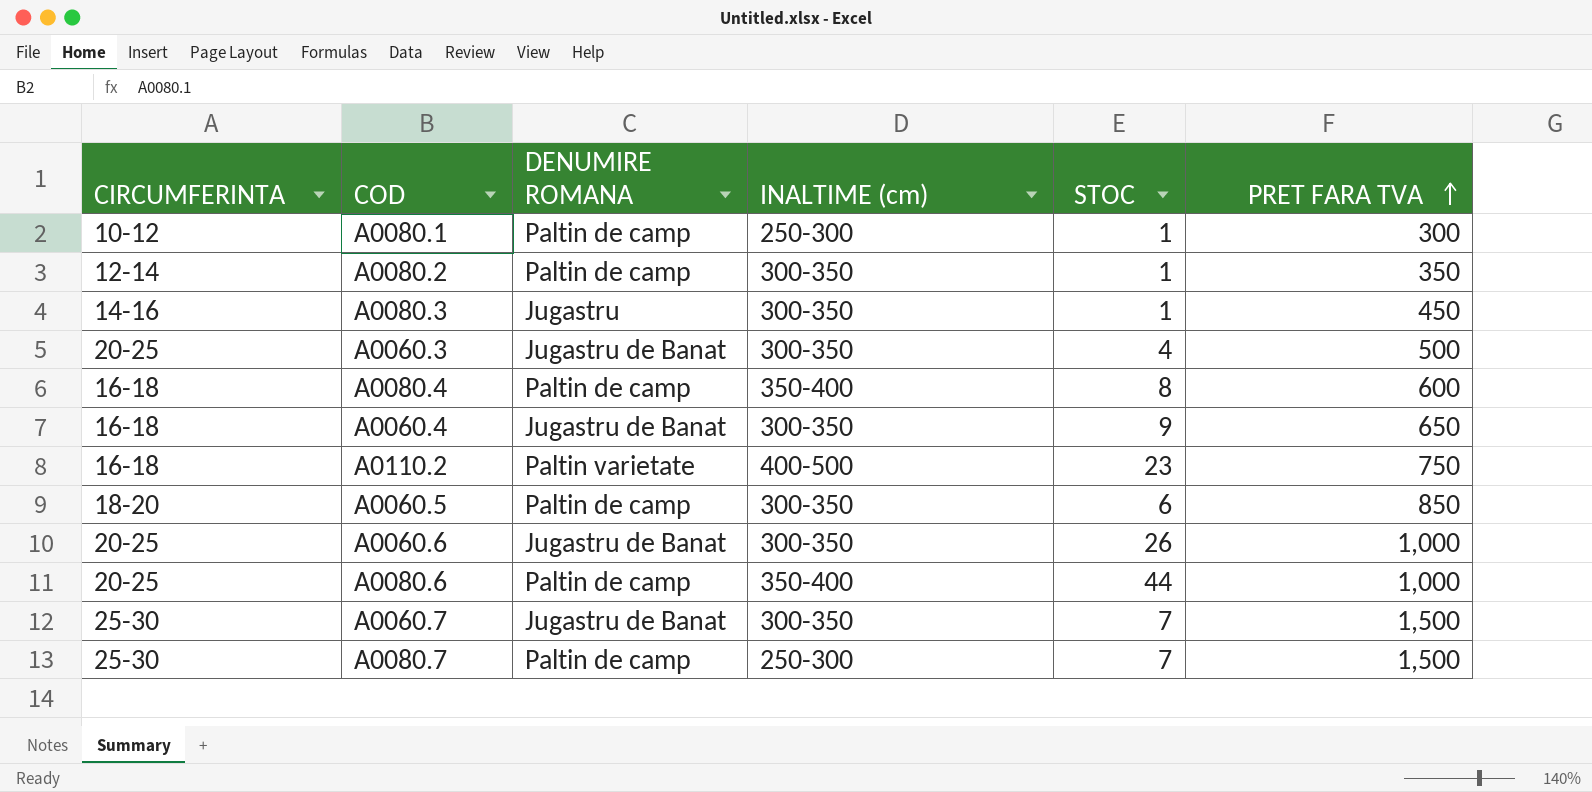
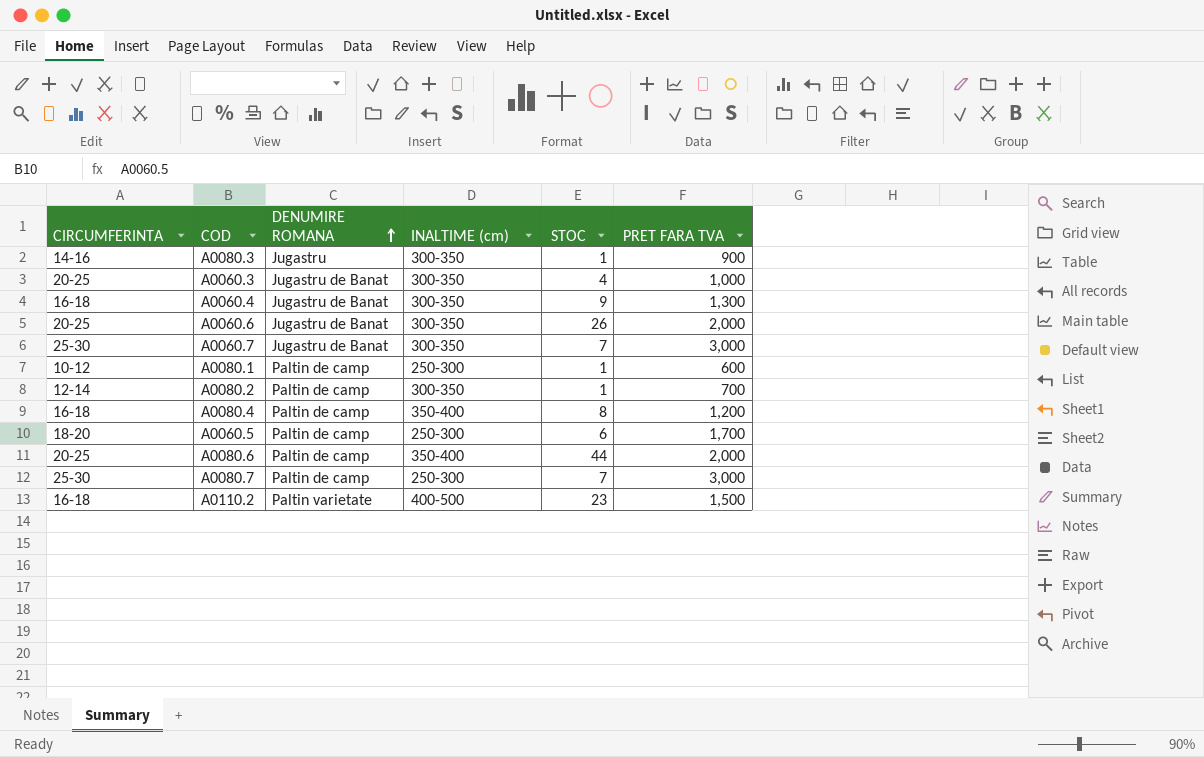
row order: PRET FARA TVA ascending -> DENUMIRE ROMANA ascending
A0080.3 | PRET FARA TVA: 450 -> 900
A0060.3 | PRET FARA TVA: 500 -> 1,000
A0060.4 | PRET FARA TVA: 650 -> 1,300
A0060.6 | PRET FARA TVA: 1,000 -> 2,000
A0060.7 | PRET FARA TVA: 1,500 -> 3,000
A0080.1 | PRET FARA TVA: 300 -> 600
A0080.2 | PRET FARA TVA: 350 -> 700
A0080.4 | PRET FARA TVA: 600 -> 1,200
A0060.5 | INALTIME (cm): 300-350 -> 250-300
A0060.5 | PRET FARA TVA: 850 -> 1,700
A0080.6 | PRET FARA TVA: 1,000 -> 2,000
A0080.7 | PRET FARA TVA: 1,500 -> 3,000
A0110.2 | PRET FARA TVA: 750 -> 1,500

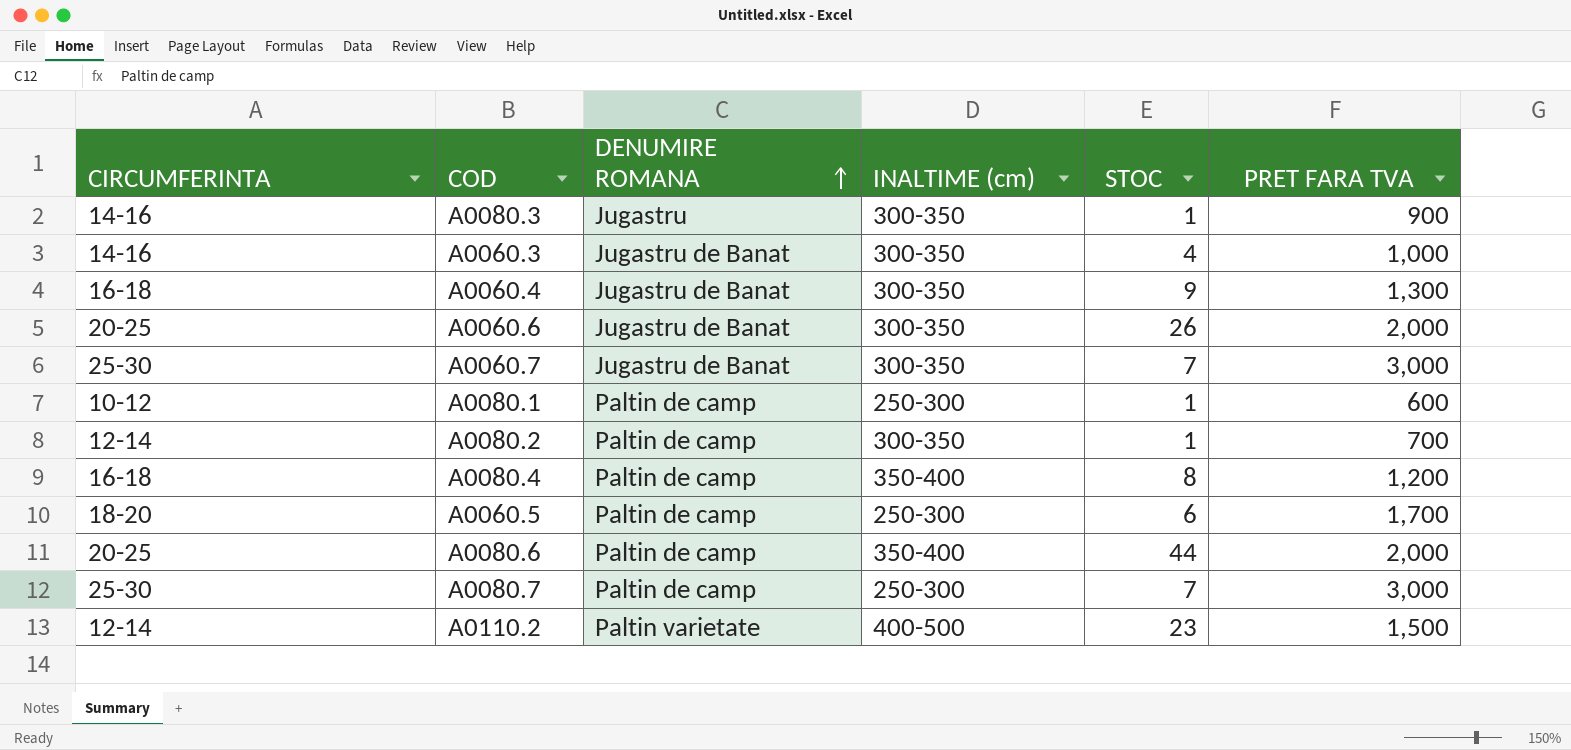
A0060.3 | CIRCUMFERINTA: 20-25 -> 14-16
A0110.2 | CIRCUMFERINTA: 16-18 -> 12-14

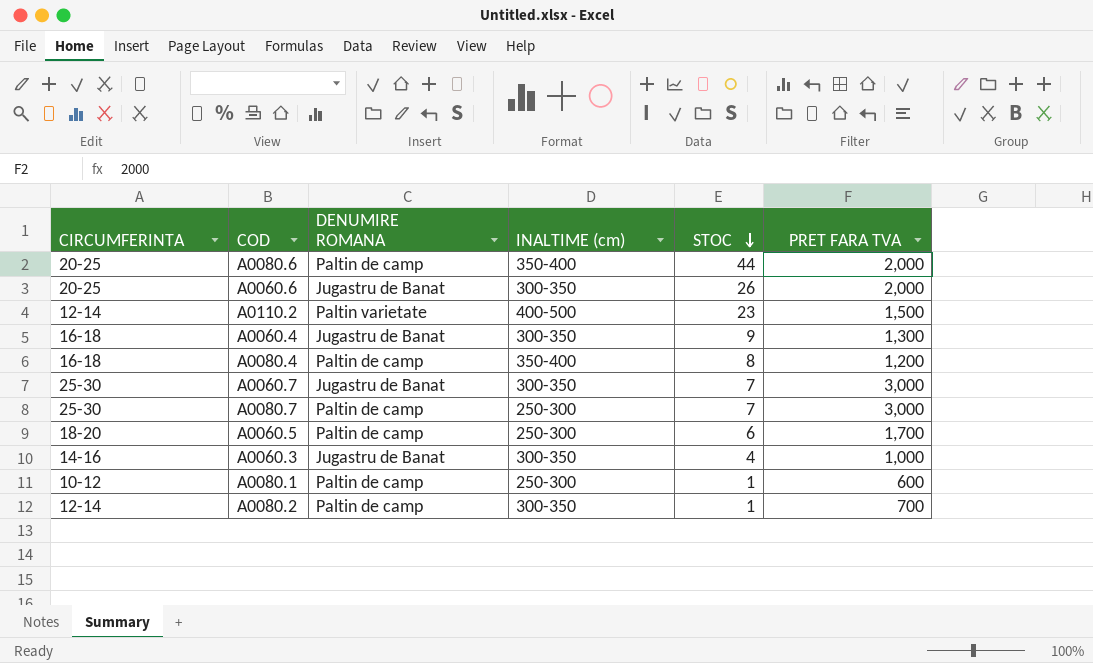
row order: DENUMIRE ROMANA ascending -> STOC descending
row A0080.3: 14-16 | Jugastru | 300-350 | 1 | 900 -> none

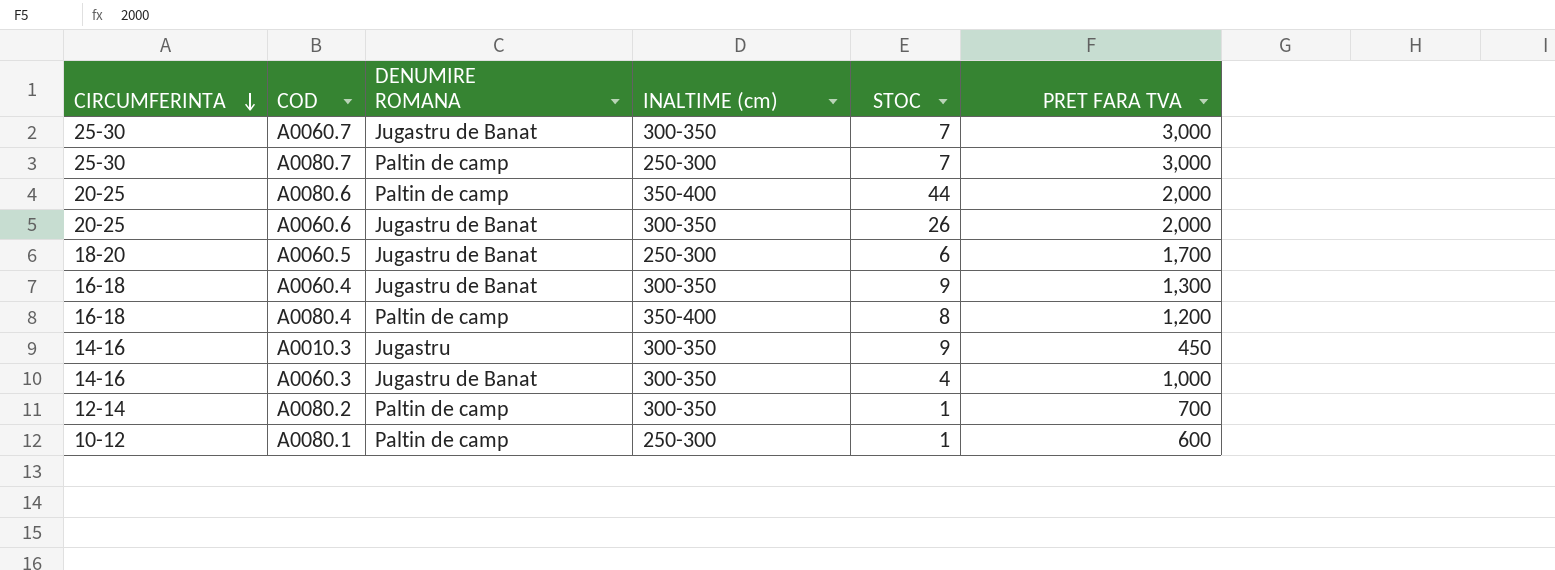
row order: STOC descending -> CIRCUMFERINTA descending
row A0110.2: 12-14 | Paltin varietate | 400-500 | 23 | 1,500 -> none
A0060.5 | DENUMIRE ROMANA: Paltin de camp -> Jugastru de Banat
row A0010.3: none -> 14-16 | Jugastru | 300-350 | 9 | 450

